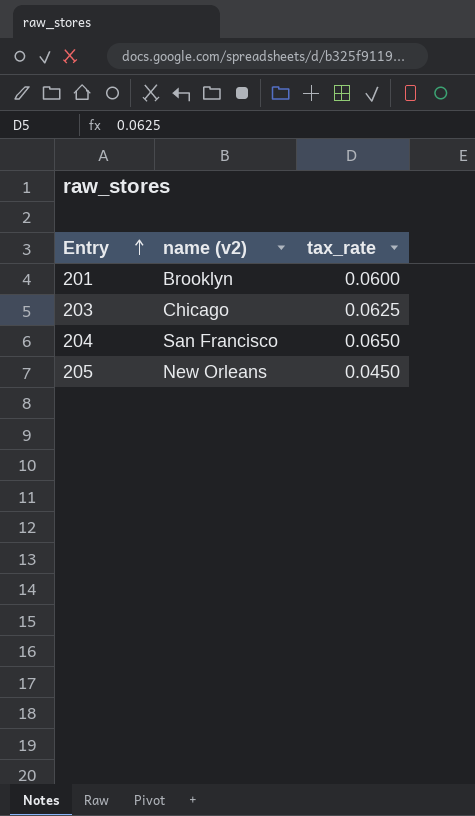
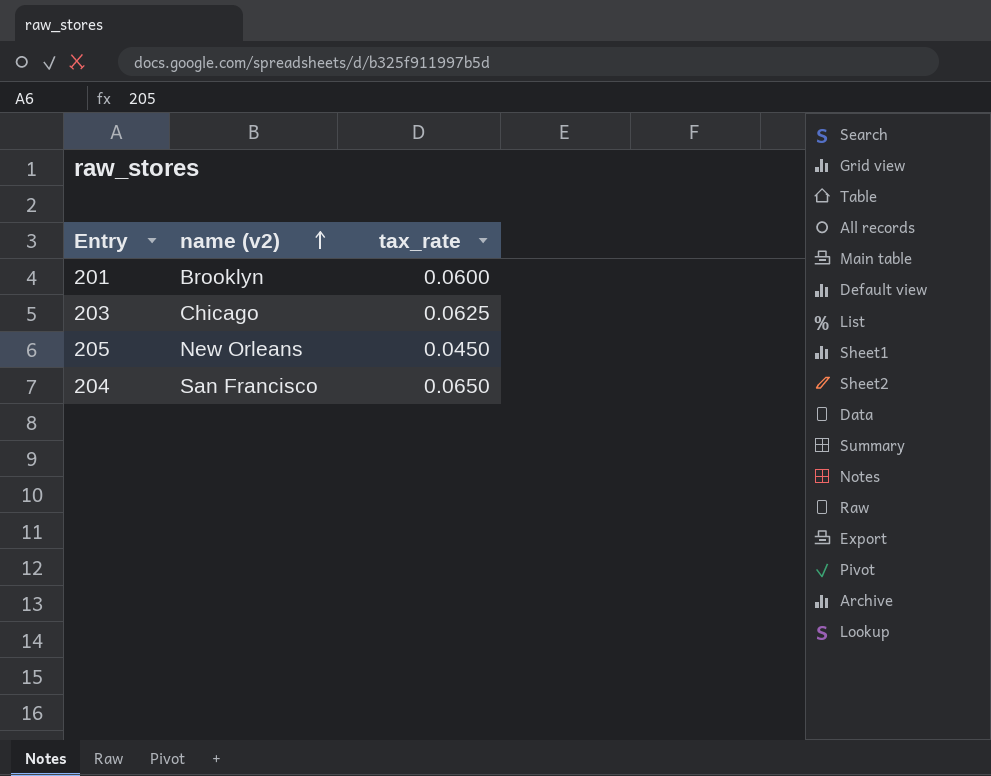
row order: Entry ascending -> name (v2) ascending

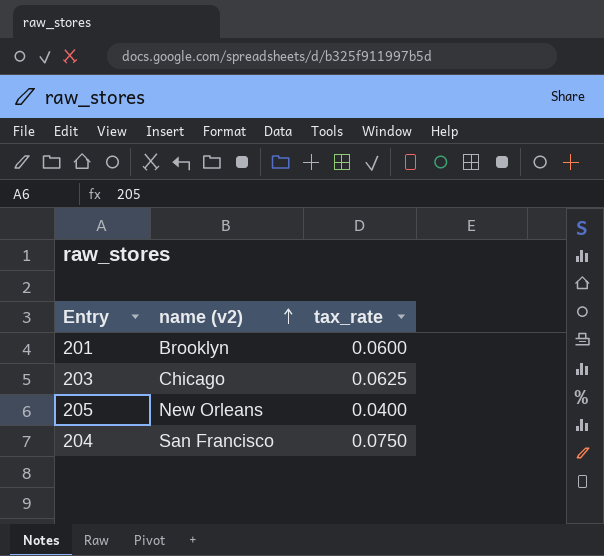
205 | tax_rate: 0.0450 -> 0.0400
204 | tax_rate: 0.0650 -> 0.0750

